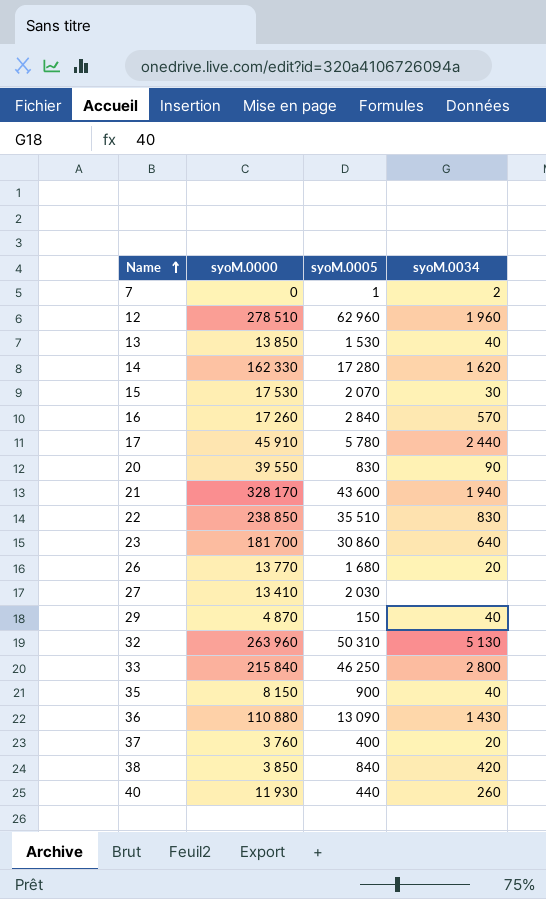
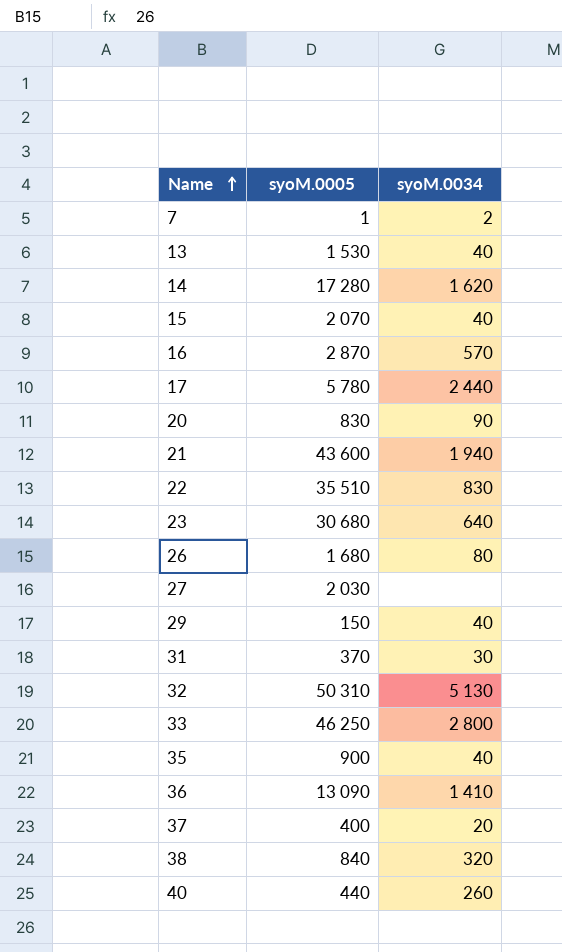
column syoM.0000 | position: 2 -> none
row 12: 278 510 | 62 960 | 1 960 -> none
15 | syoM.0034: 30 -> 40
16 | syoM.0005: 2 840 -> 2 870
23 | syoM.0005: 30 860 -> 30 680
26 | syoM.0034: 20 -> 80
row 31: none -> 370 | 30
36 | syoM.0034: 1 430 -> 1 410
38 | syoM.0034: 420 -> 320

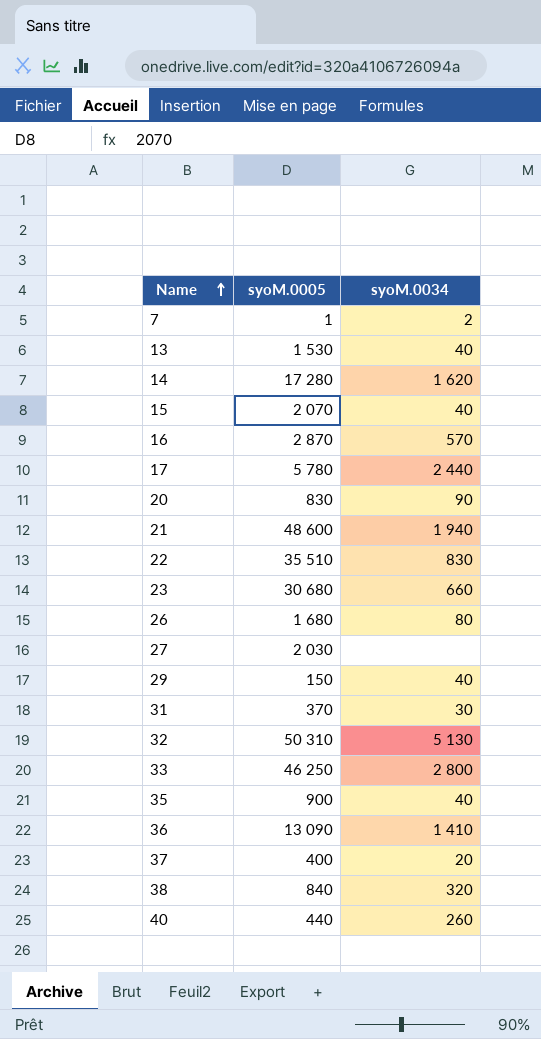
21 | syoM.0005: 43 600 -> 48 600
23 | syoM.0034: 640 -> 660

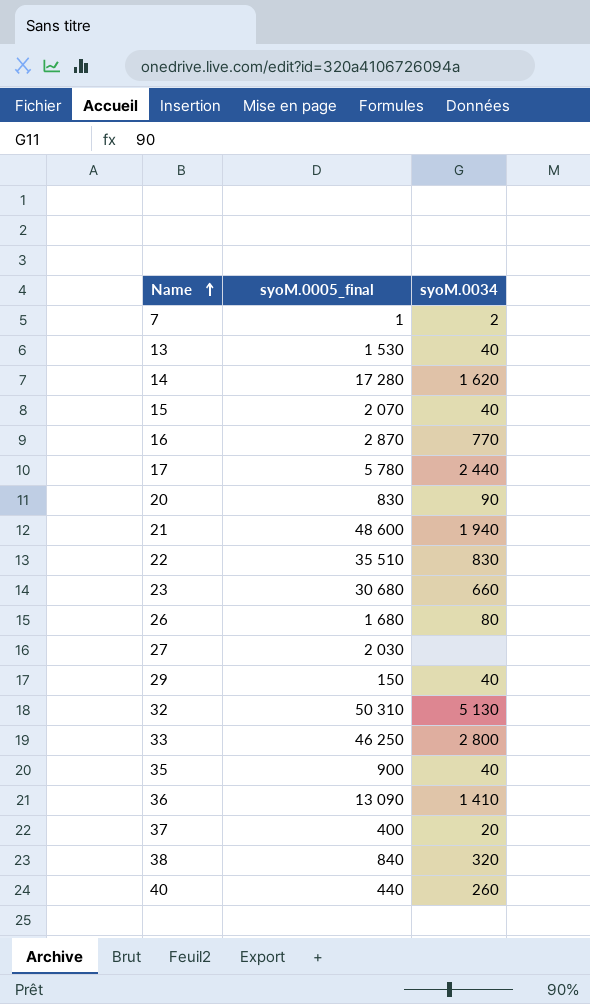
column name: syoM.0005 -> syoM.0005_final
row 31: 370 | 30 -> none
16 | syoM.0034: 570 -> 770

